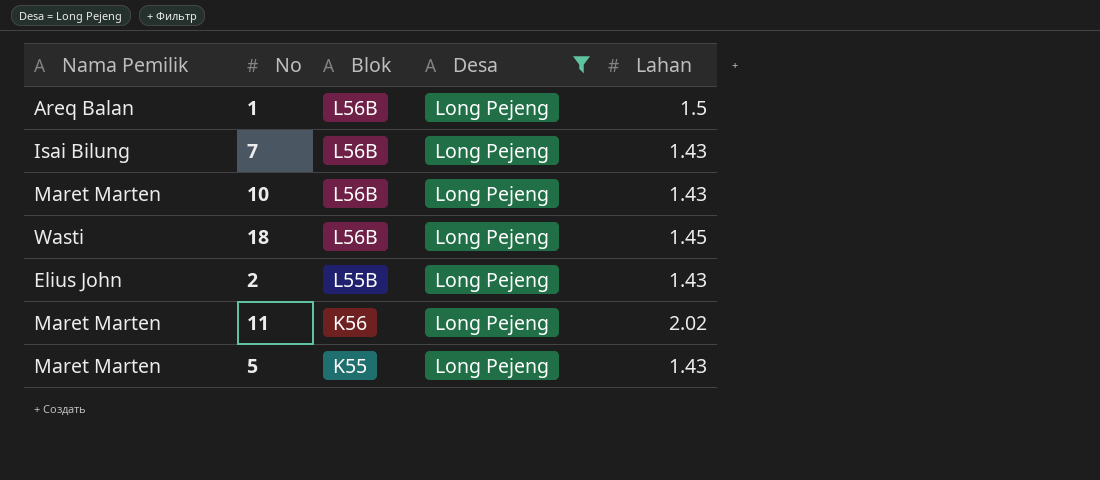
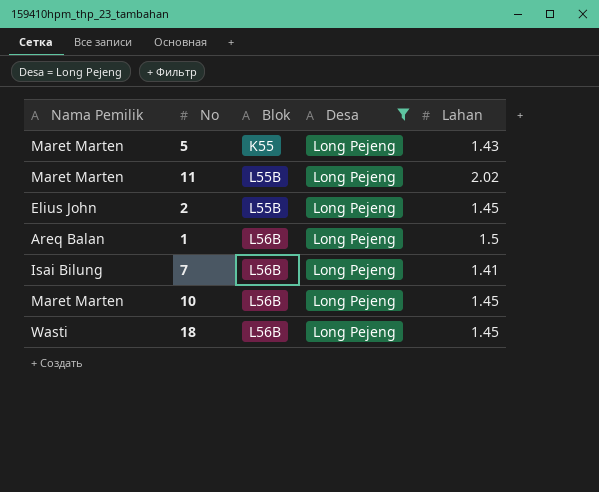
row order: Blok descending -> Blok ascending
11 | Blok: K56 -> L55B
2 | Lahan: 1.43 -> 1.45
7 | Lahan: 1.43 -> 1.41
10 | Lahan: 1.43 -> 1.45

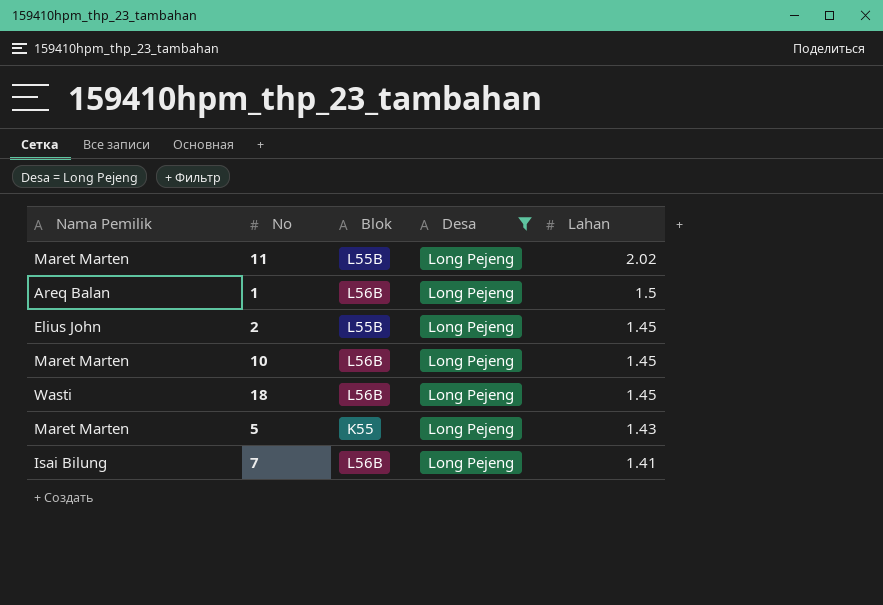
row order: Blok ascending -> Lahan descending

